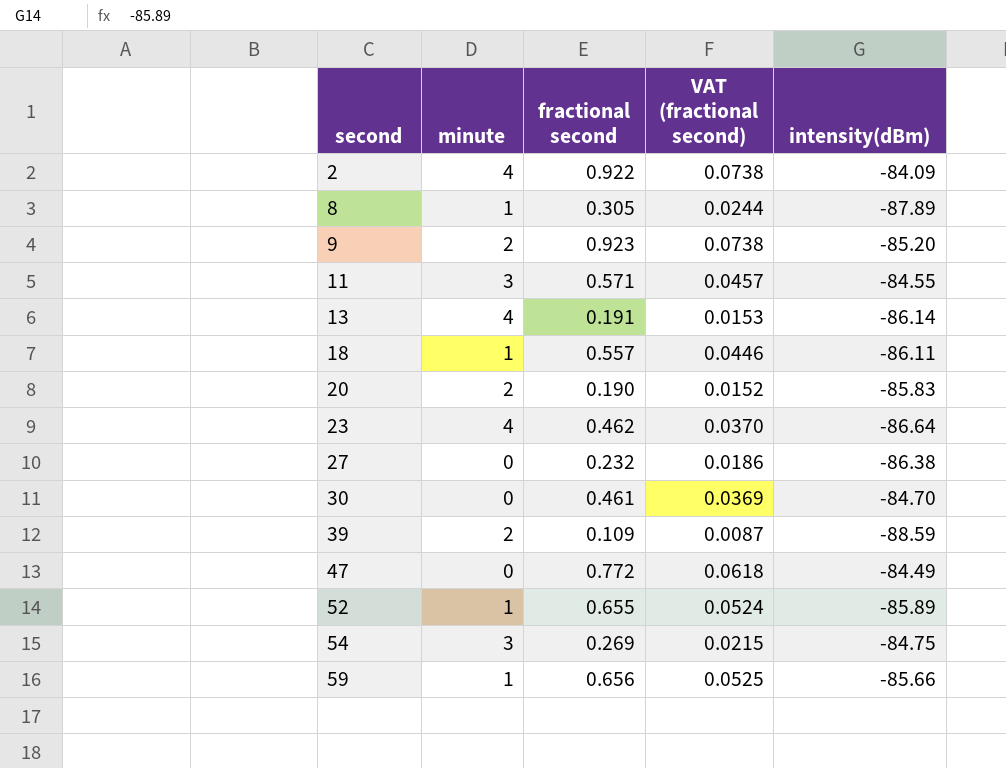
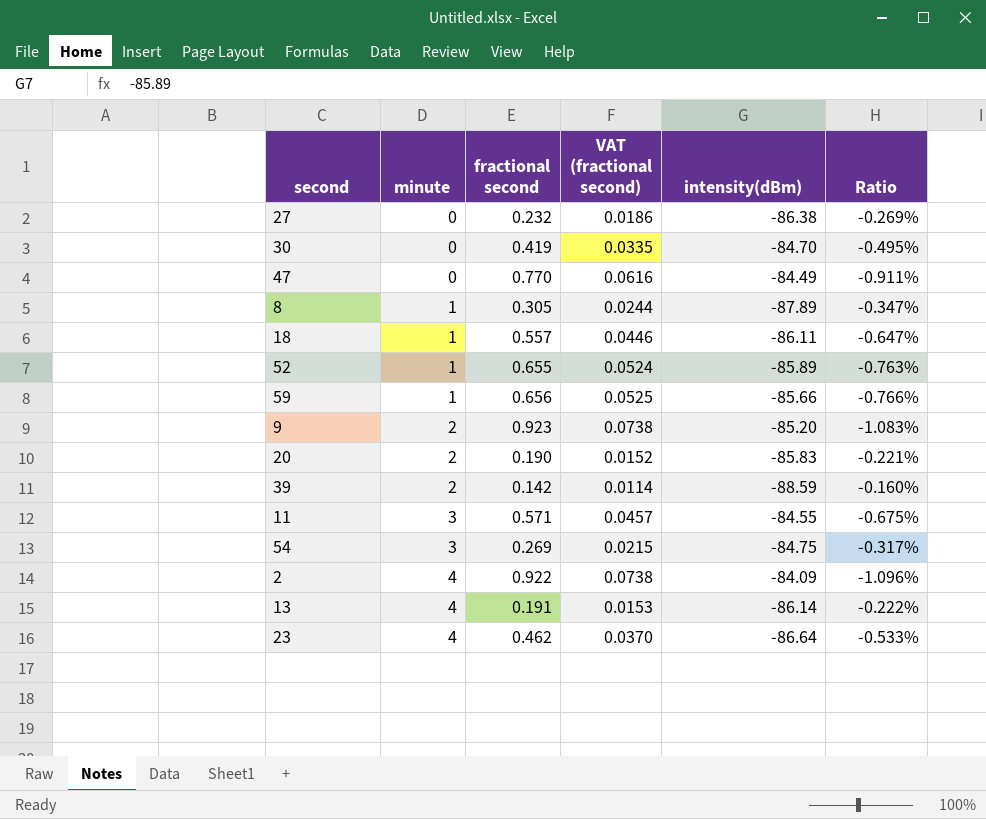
row order: second ascending -> minute ascending
column Ratio | formula: none -> [fractional second] / [intensity(dBm)]
30 | fractional second: 0.461 -> 0.419
30 | VAT (fractional second): 0.0369 -> 0.0335
47 | fractional second: 0.772 -> 0.770
47 | VAT (fractional second): 0.0618 -> 0.0616
39 | fractional second: 0.109 -> 0.142
39 | VAT (fractional second): 0.0087 -> 0.0114

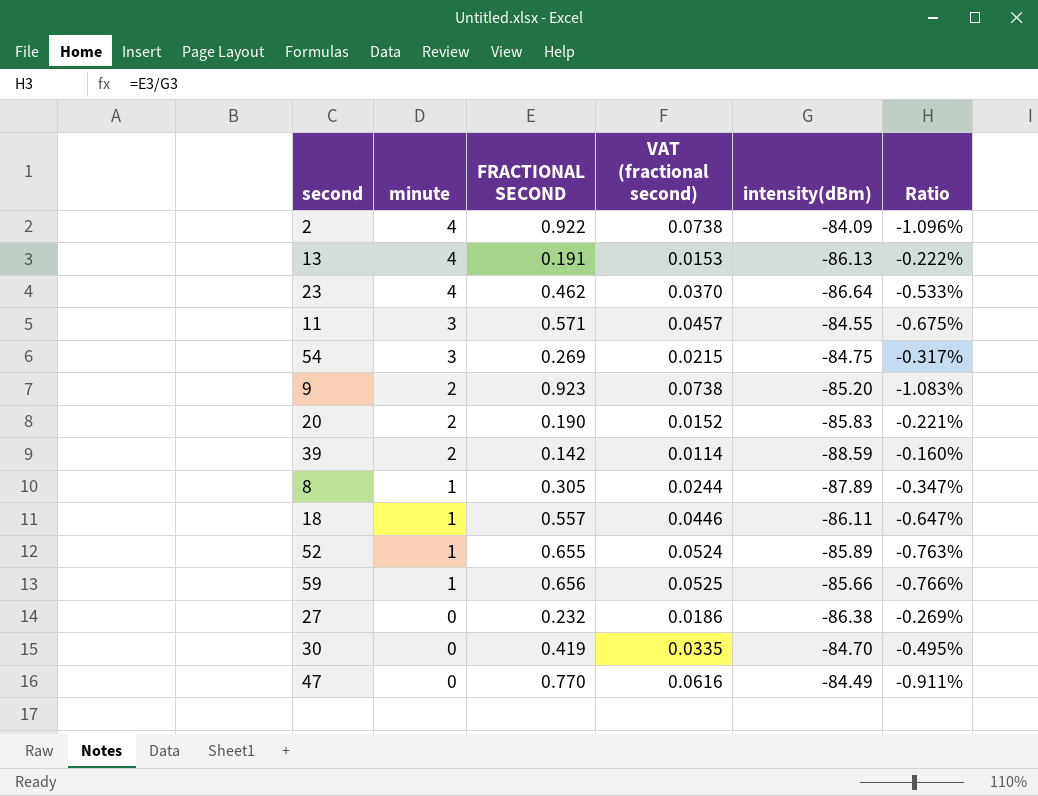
row order: minute ascending -> minute descending
column name: fractional second -> FRACTIONAL SECOND
13 | intensity(dBm): -86.14 -> -86.13

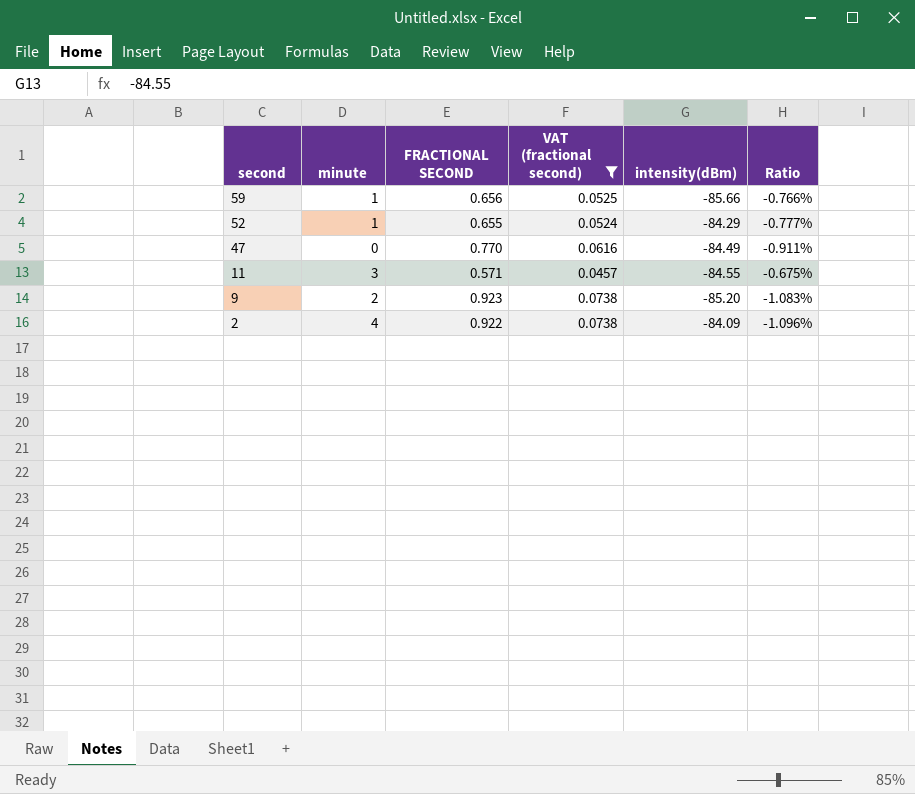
filter: none -> VAT (fractional second) >= 0.0457
row order: minute descending -> second descending
52 | intensity(dBm): -85.89 -> -84.29
52 | Ratio: -0.763% -> -0.777%

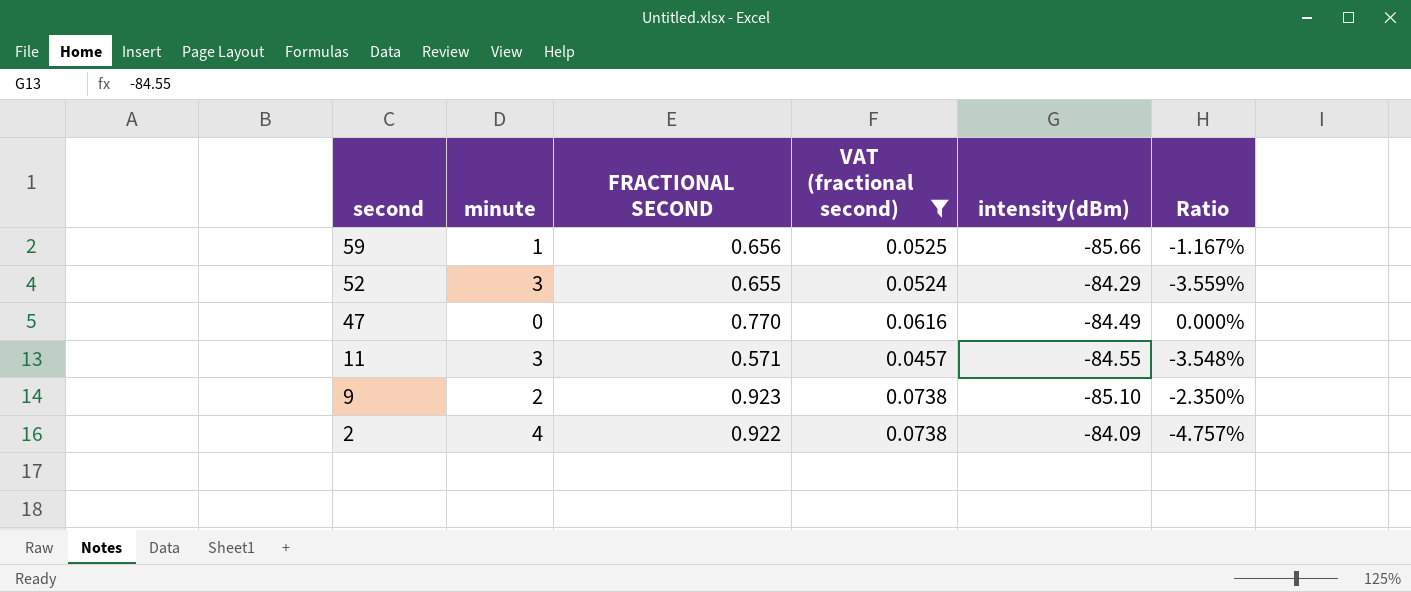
column Ratio | formula: [FRACTIONAL SECOND] / [intensity(dBm)] -> [minute] / [intensity(dBm)]
52 | minute: 1 -> 3
9 | intensity(dBm): -85.20 -> -85.10

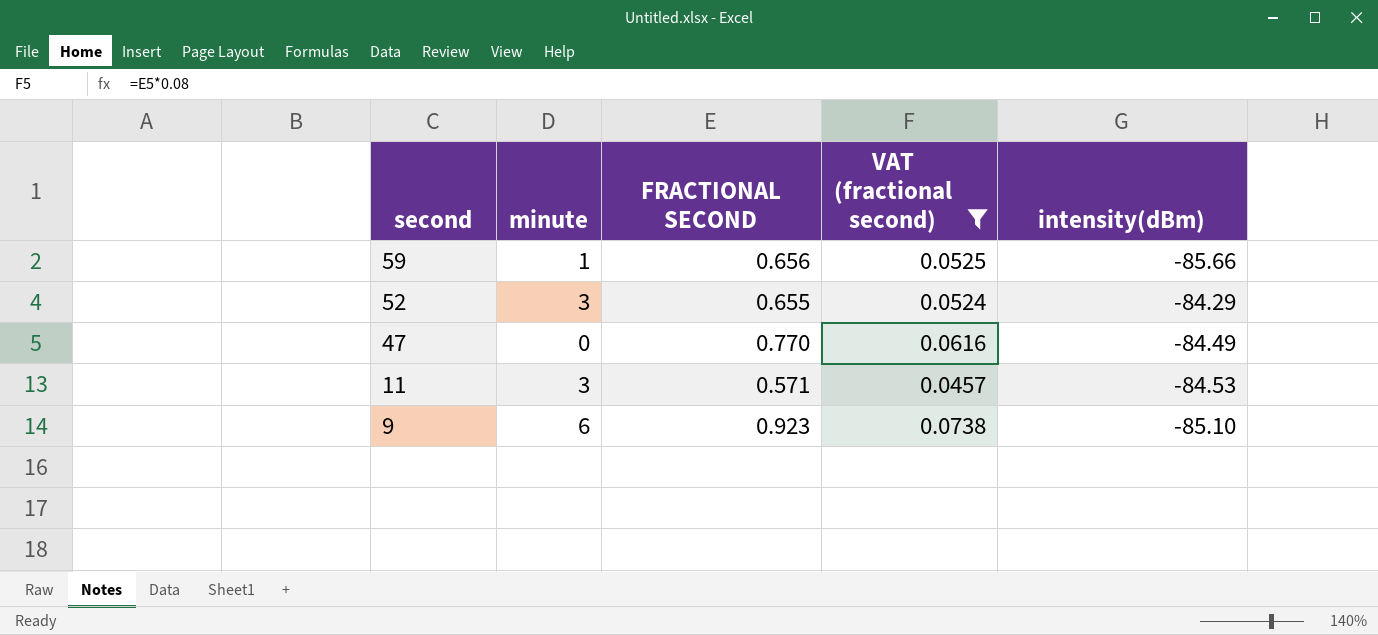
column Ratio | formula: [minute] / [intensity(dBm)] -> none
row 2: 4 | 0.922 | 0.0738 | -84.09 | -4.757% -> none
11 | intensity(dBm): -84.55 -> -84.53
9 | minute: 2 -> 6

